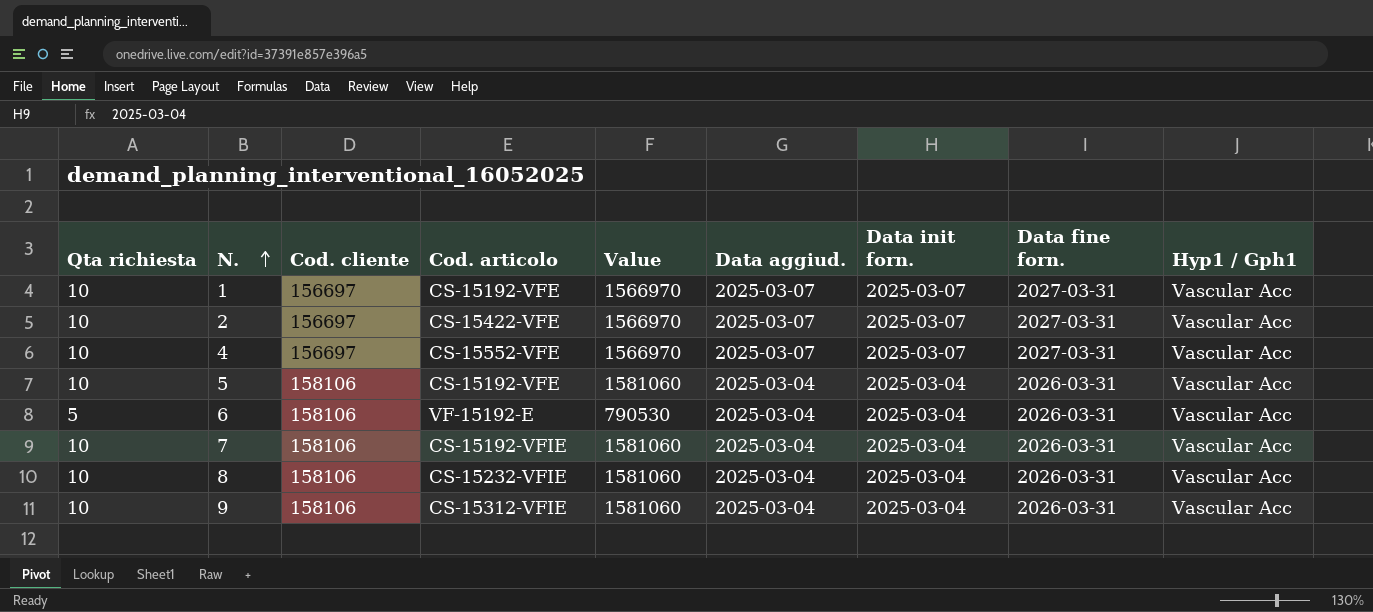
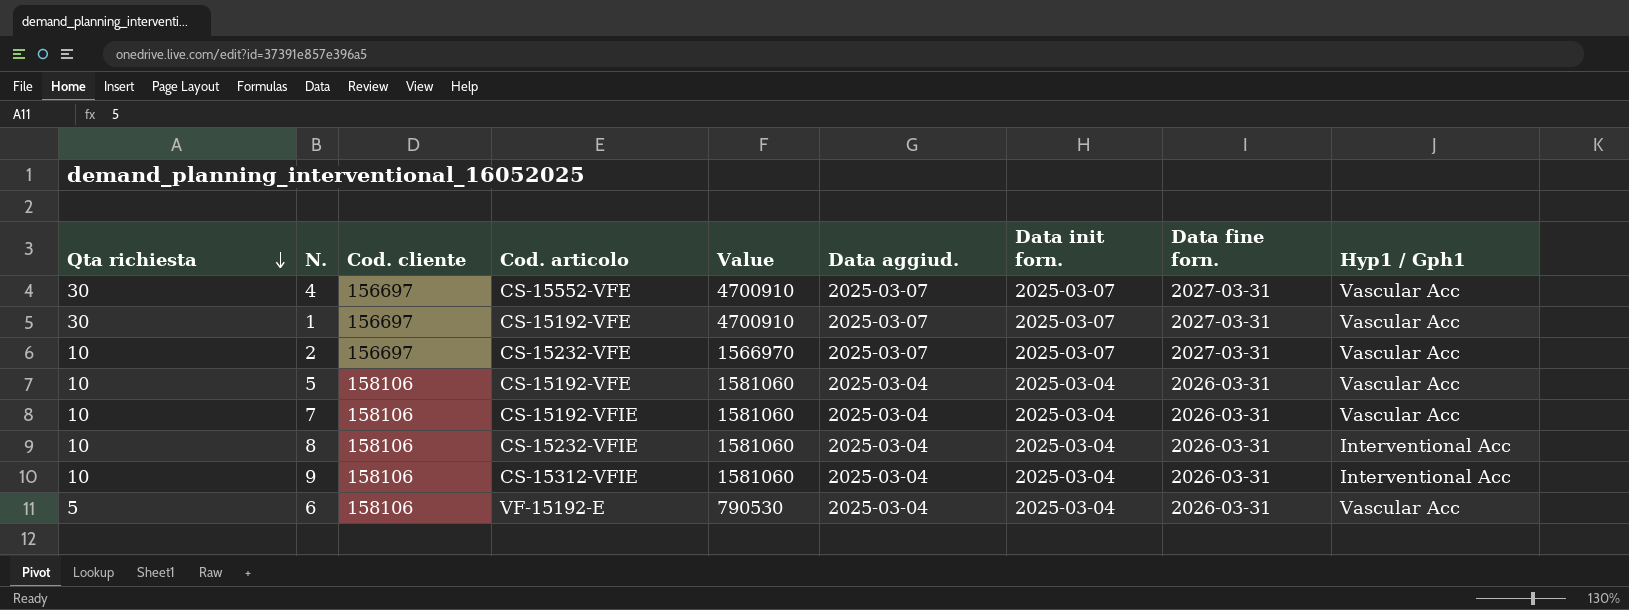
row order: N. ascending -> Qta richiesta descending
4 | Qta richiesta: 10 -> 30
4 | Value: 1566970 -> 4700910
1 | Qta richiesta: 10 -> 30
1 | Value: 1566970 -> 4700910
2 | Cod. articolo: CS-15422-VFE -> CS-15232-VFE
8 | Hyp1 / Gph1: Vascular Acc -> Interventional Acc
9 | Hyp1 / Gph1: Vascular Acc -> Interventional Acc

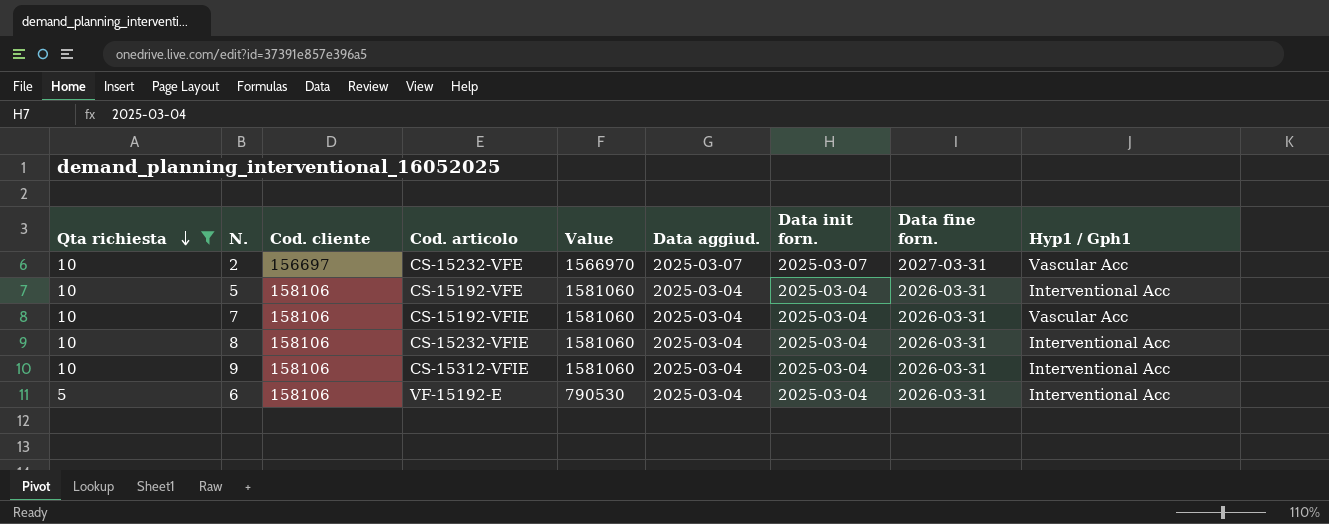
filter: none -> Qta richiesta != 30
5 | Hyp1 / Gph1: Vascular Acc -> Interventional Acc
6 | Hyp1 / Gph1: Vascular Acc -> Interventional Acc

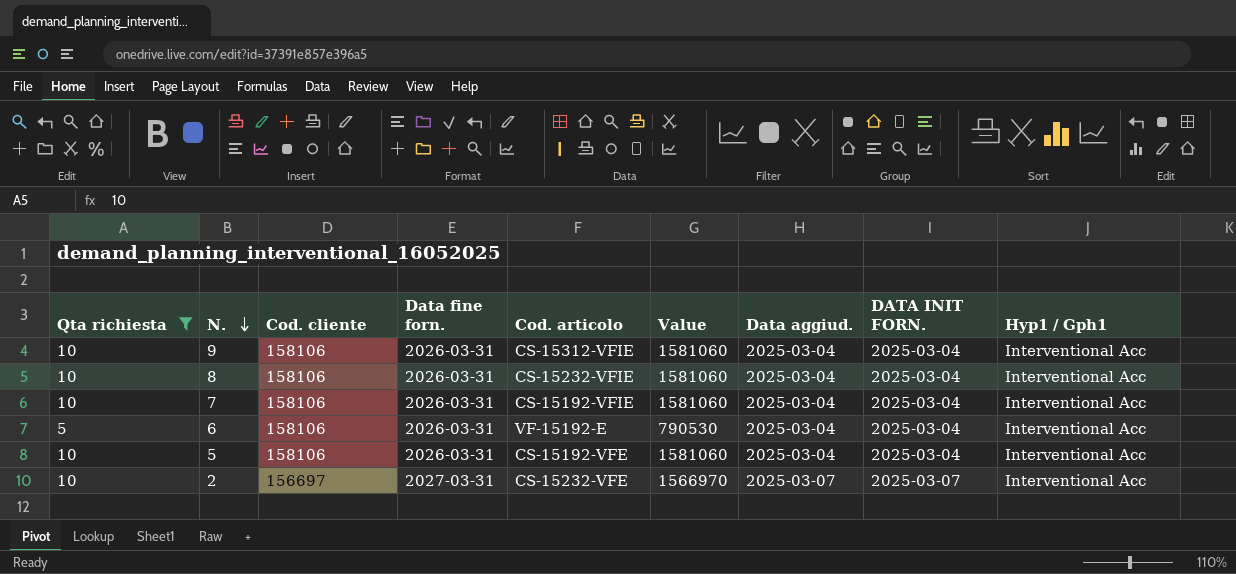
row order: Qta richiesta descending -> N. descending
column Data fine forn. | position: 8 -> 4
column name: Data init forn. -> DATA INIT FORN.
7 | Hyp1 / Gph1: Vascular Acc -> Interventional Acc
2 | Hyp1 / Gph1: Vascular Acc -> Interventional Acc

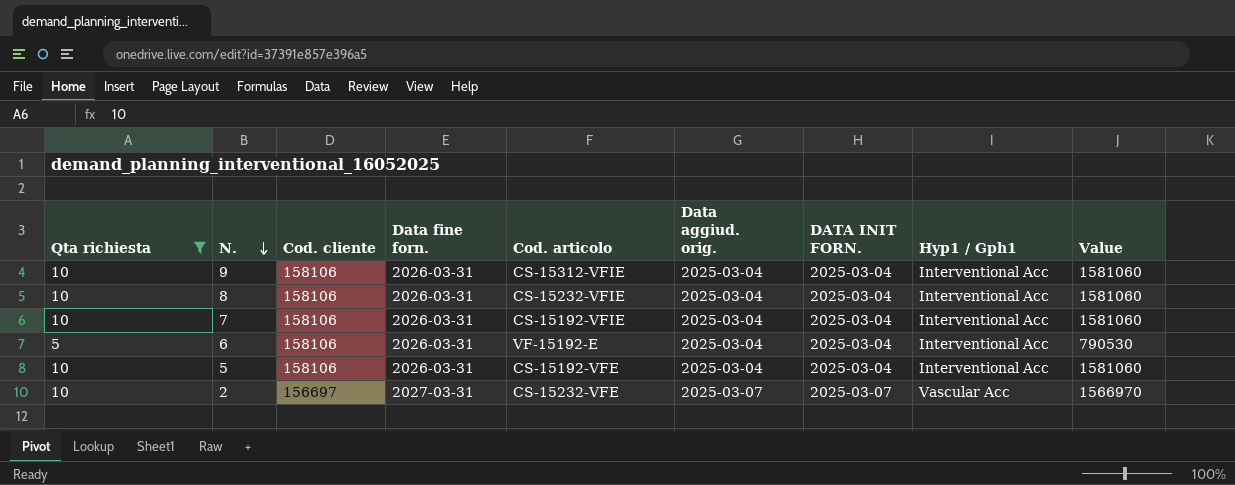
column name: Data aggiud. -> Data aggiud. orig.
column Value | position: 6 -> 9
2 | Hyp1 / Gph1: Interventional Acc -> Vascular Acc

